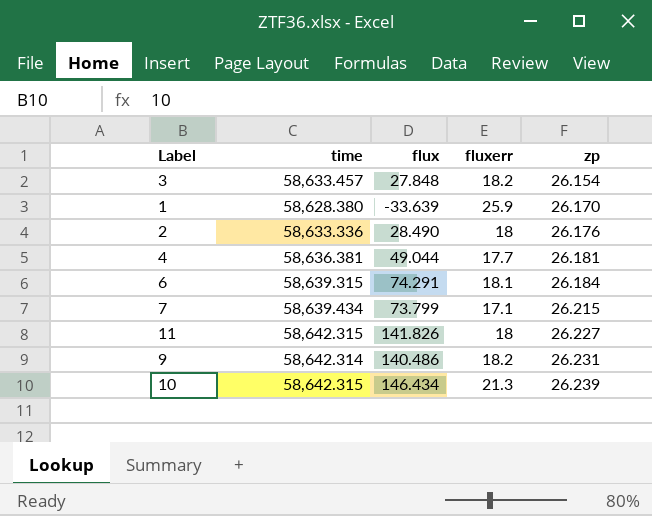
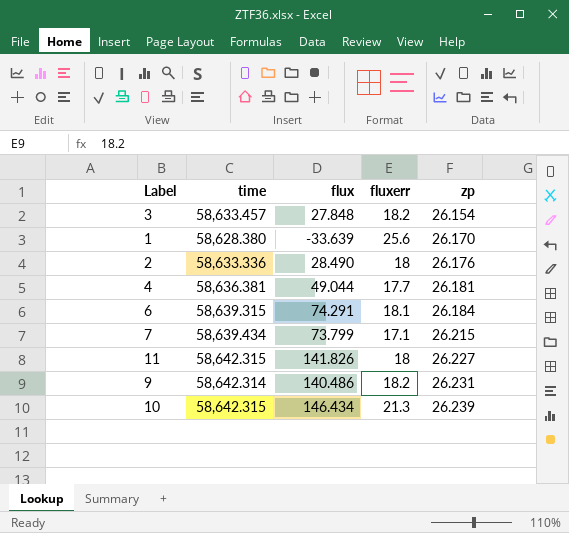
1 | fluxerr: 25.9 -> 25.6

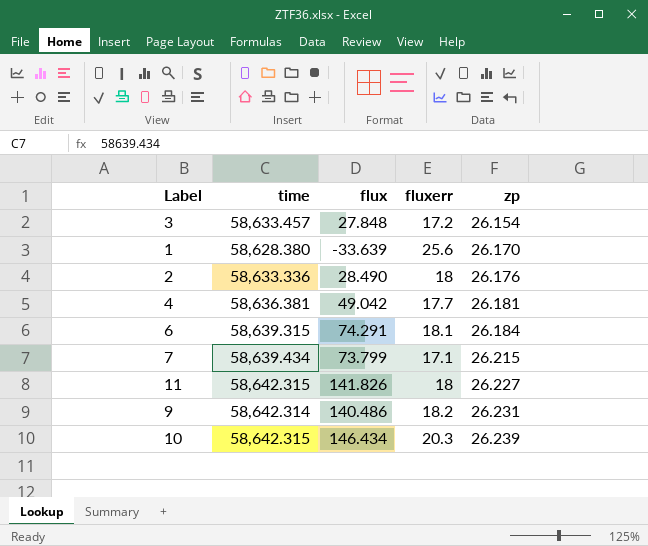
3 | fluxerr: 18.2 -> 17.2
4 | flux: 49.044 -> 49.042
10 | fluxerr: 21.3 -> 20.3

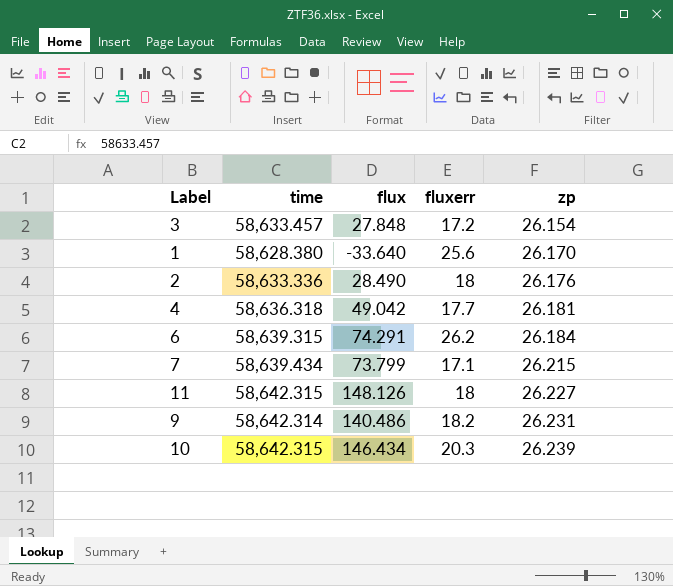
1 | flux: -33.639 -> -33.640
4 | time: 58,636.381 -> 58,636.318
6 | fluxerr: 18.1 -> 26.2
11 | flux: 141.826 -> 148.126

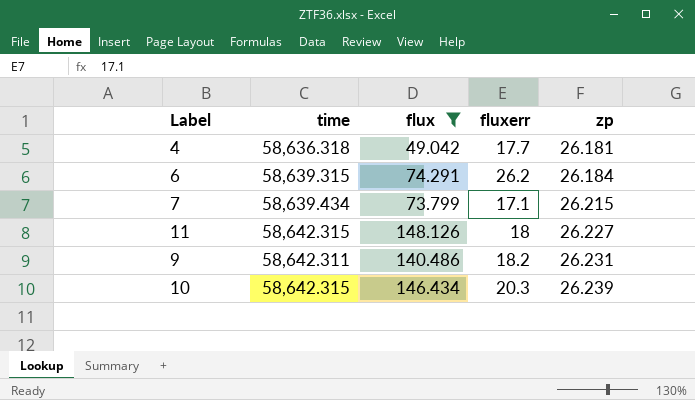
filter: none -> flux >= 49.042
9 | time: 58,642.314 -> 58,642.311

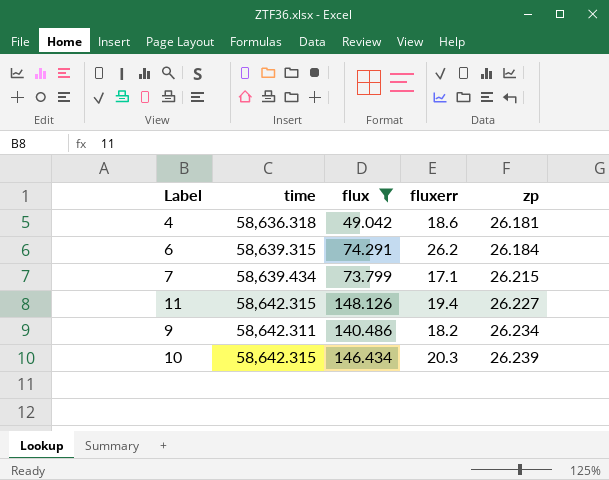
4 | fluxerr: 17.7 -> 18.6
11 | fluxerr: 18 -> 19.4
9 | zp: 26.231 -> 26.234

